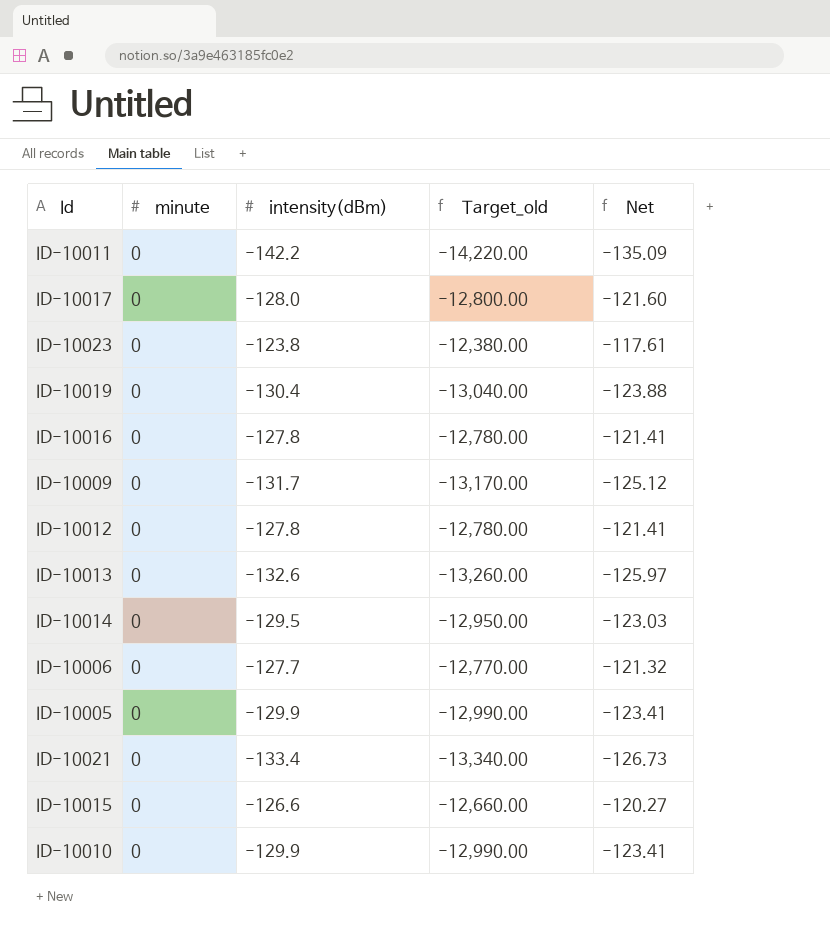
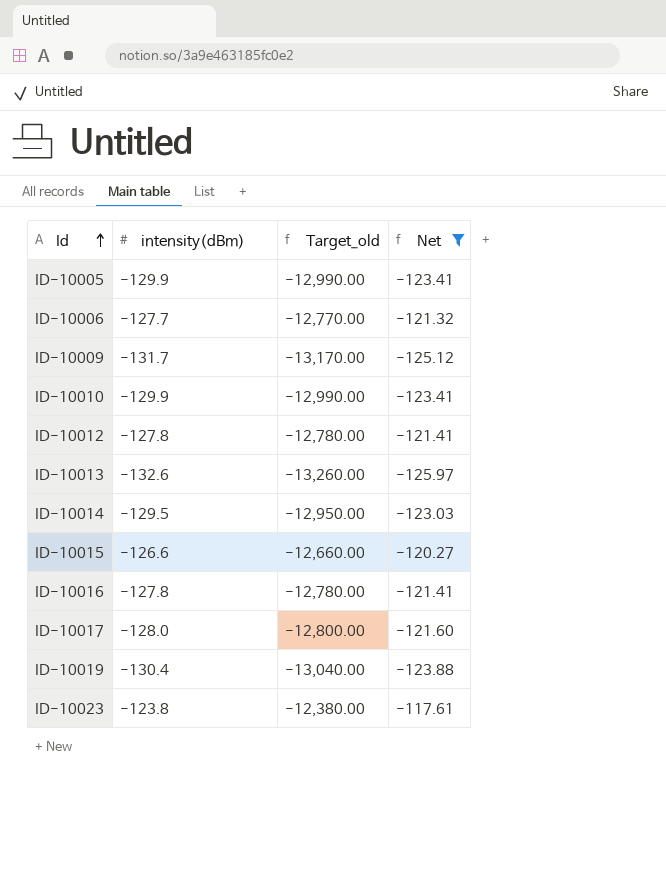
filter: none -> Net >= -125.97
row order: none -> Id ascending
column minute | position: 2 -> none

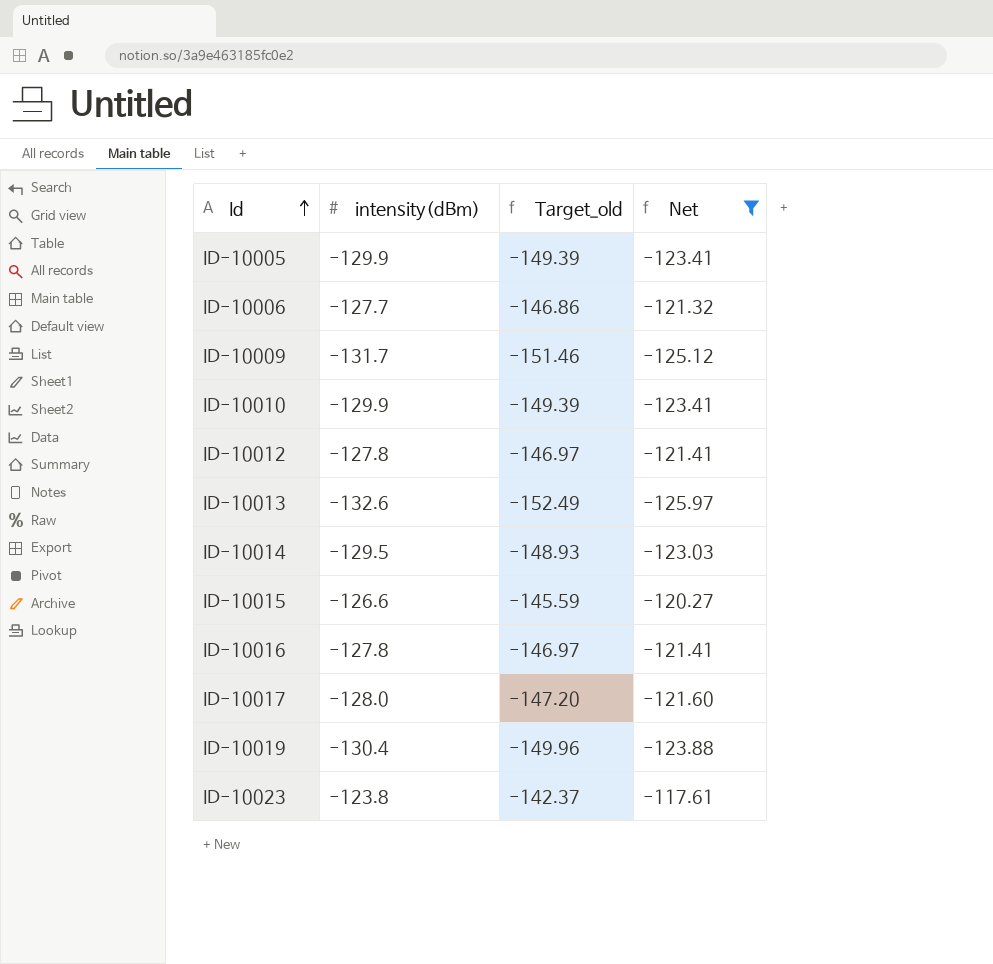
column Target_old | formula: [intensity(dBm)] * 100 -> [intensity(dBm)] * 1.15

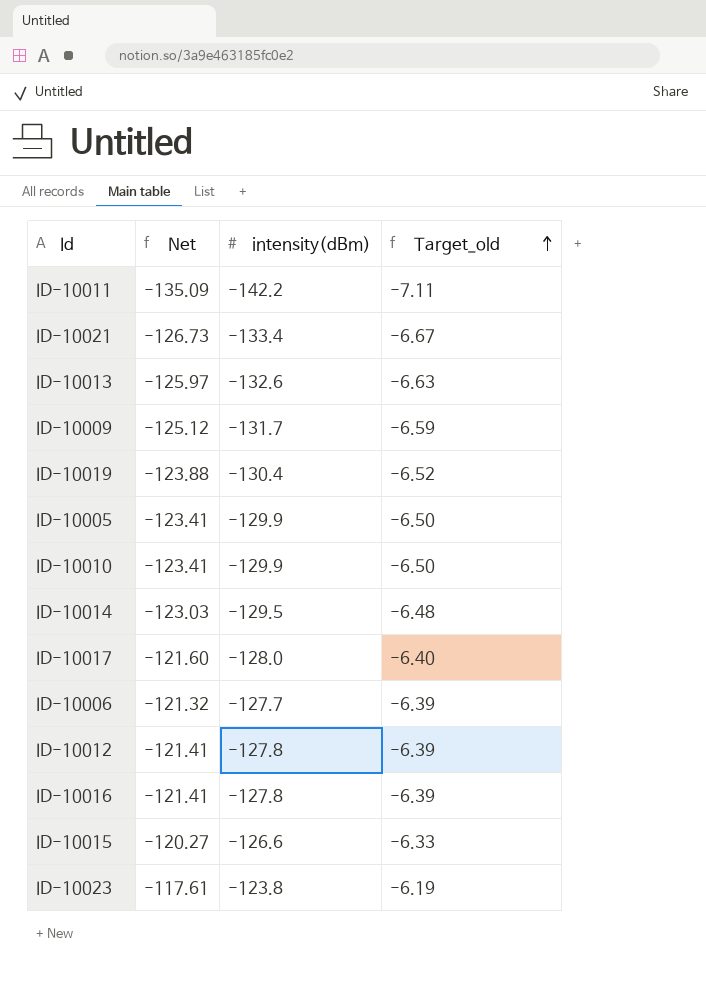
filter: Net >= -125.97 -> none
row order: Id ascending -> Target_old ascending
column Net | position: 4 -> 2
column Target_old | formula: [intensity(dBm)] * 1.15 -> [intensity(dBm)] * 0.05

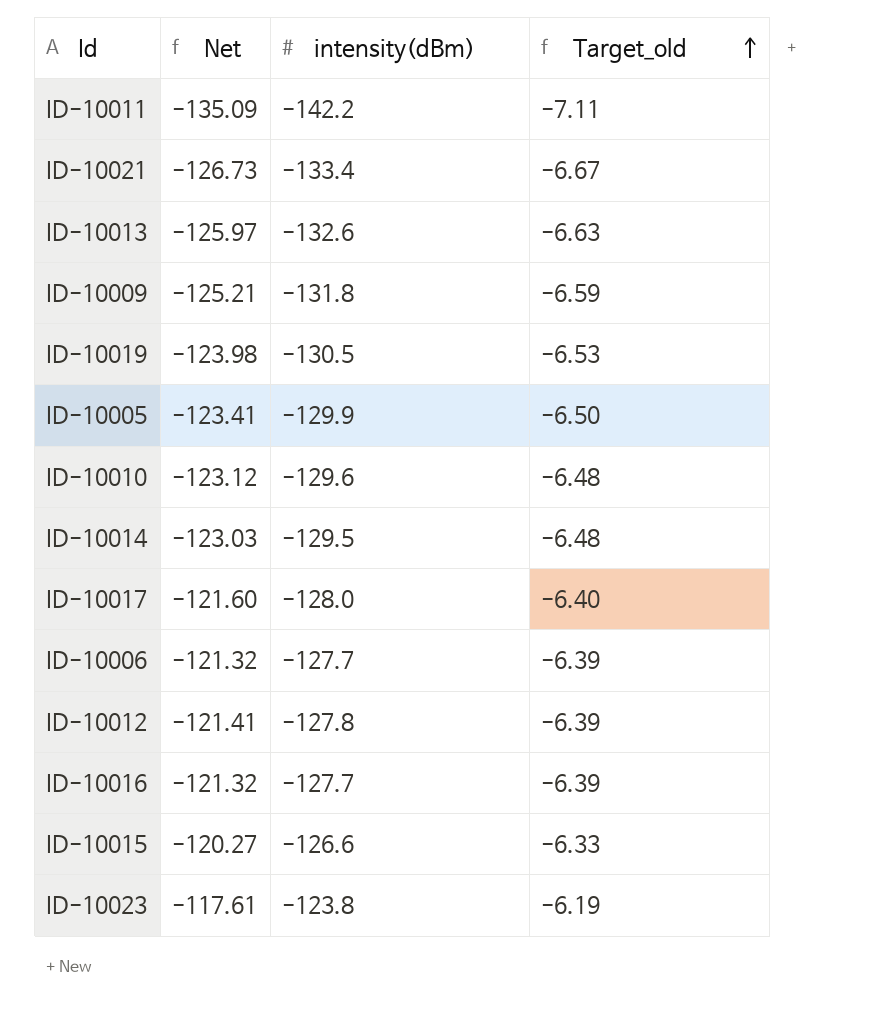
ID-10009 | Net: -125.12 -> -125.21
ID-10009 | intensity(dBm): -131.7 -> -131.8
ID-10019 | Net: -123.88 -> -123.98
ID-10019 | intensity(dBm): -130.4 -> -130.5
ID-10019 | Target_old: -6.52 -> -6.53
ID-10010 | Net: -123.41 -> -123.12
ID-10010 | intensity(dBm): -129.9 -> -129.6
ID-10010 | Target_old: -6.50 -> -6.48
ID-10016 | Net: -121.41 -> -121.32
ID-10016 | intensity(dBm): -127.8 -> -127.7

